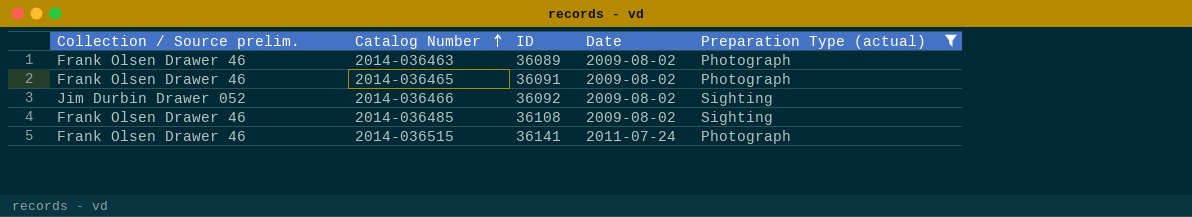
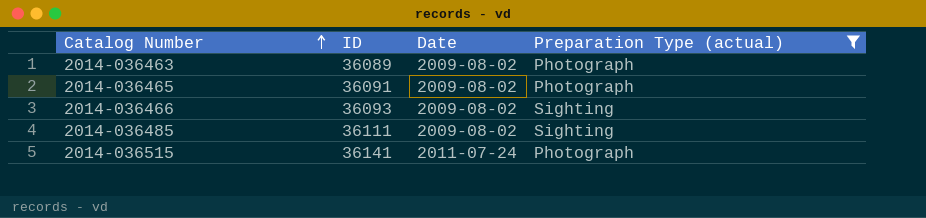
column Collection / Source prelim. | position: 1 -> none
2014-036466 | ID: 36092 -> 36093
2014-036485 | ID: 36108 -> 36111

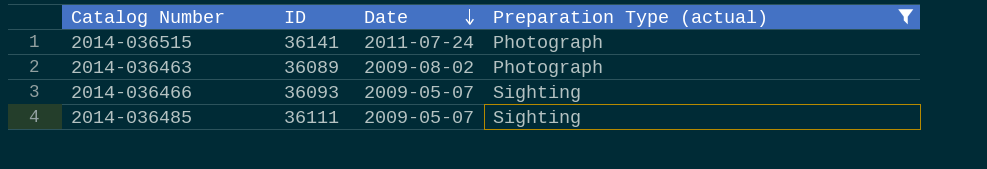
row order: Catalog Number ascending -> Date descending
row 2014-036465: 36091 | 2009-08-02 | Photograph -> none
2014-036466 | Date: 2009-08-02 -> 2009-05-07
2014-036485 | Date: 2009-08-02 -> 2009-05-07

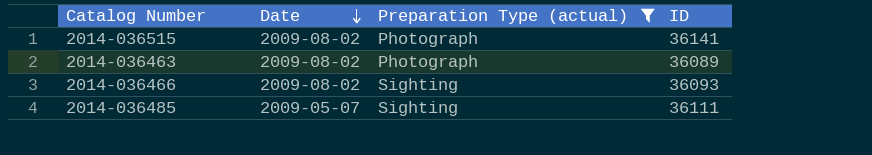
column ID | position: 2 -> 4
2014-036515 | Date: 2011-07-24 -> 2009-08-02
2014-036466 | Date: 2009-05-07 -> 2009-08-02

